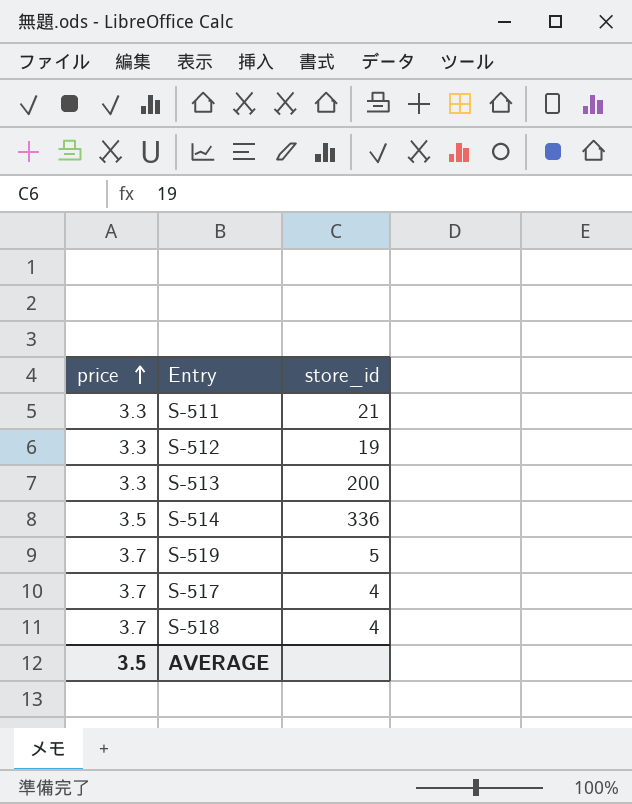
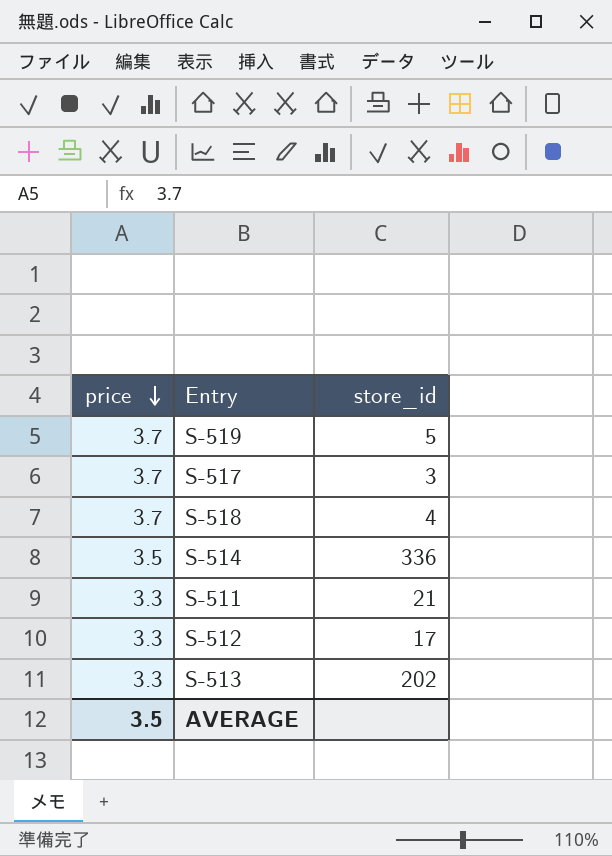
row order: price ascending -> price descending
S-517 | store_id: 4 -> 3
S-512 | store_id: 19 -> 17
S-513 | store_id: 200 -> 202

